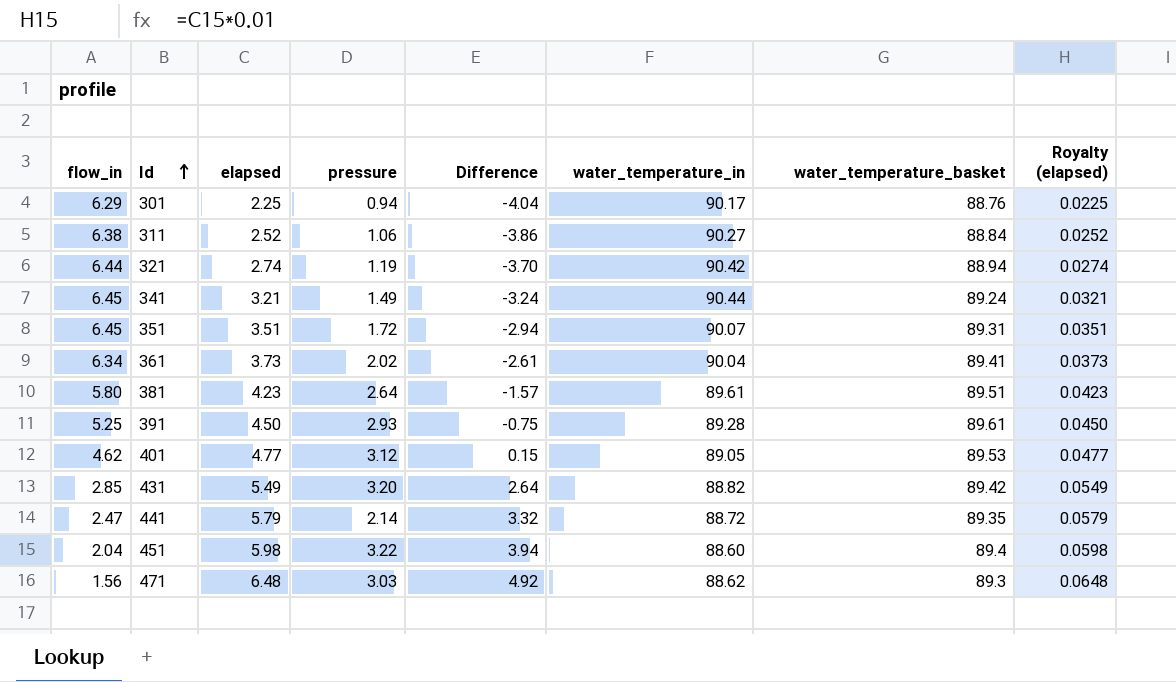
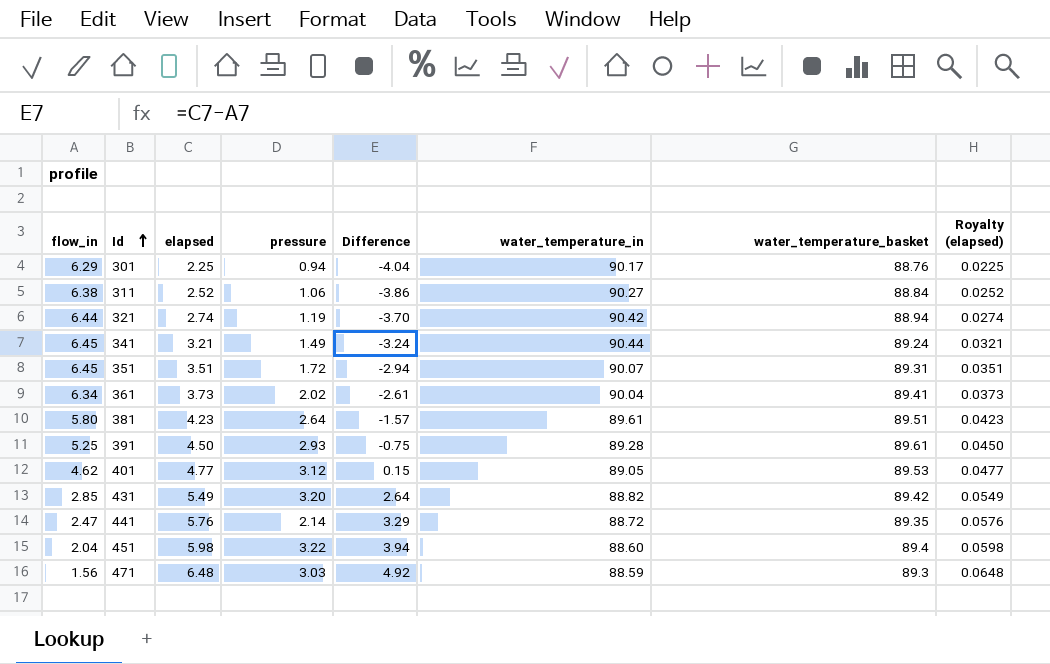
441 | elapsed: 5.79 -> 5.76
441 | Difference: 3.32 -> 3.29
441 | Royalty (elapsed): 0.0579 -> 0.0576
471 | water_temperature_in: 88.62 -> 88.59

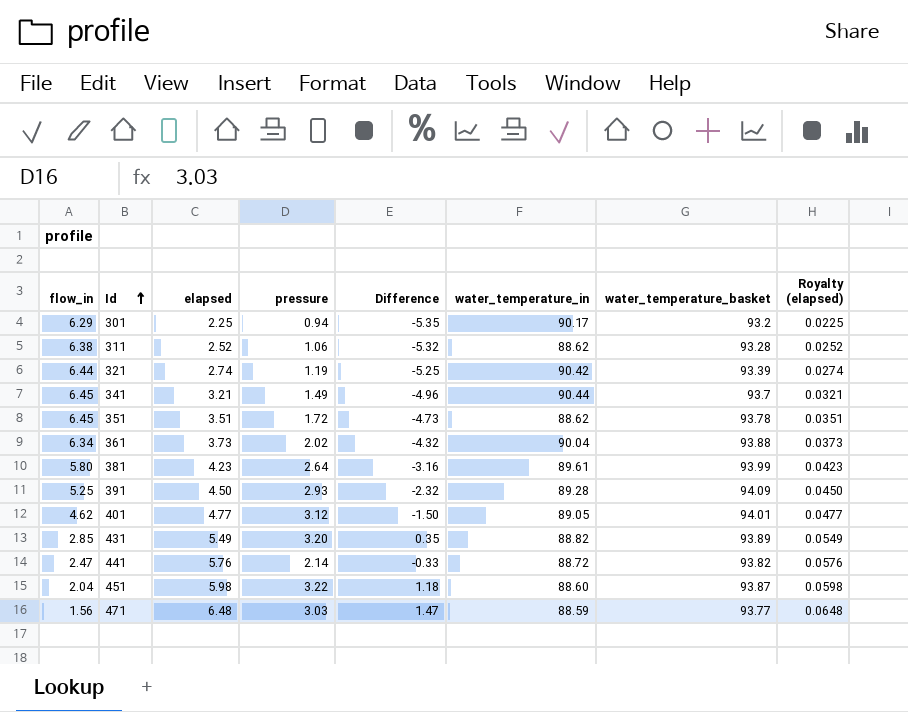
column Difference | formula: [elapsed] - [flow_in] -> [pressure] - [flow_in]
301 | water_temperature_basket: 88.76 -> 93.2
311 | water_temperature_in: 90.27 -> 88.62
311 | water_temperature_basket: 88.84 -> 93.28
321 | water_temperature_basket: 88.94 -> 93.39
341 | water_temperature_basket: 89.24 -> 93.7
351 | water_temperature_in: 90.07 -> 88.62
351 | water_temperature_basket: 89.31 -> 93.78
361 | water_temperature_basket: 89.41 -> 93.88
381 | water_temperature_basket: 89.51 -> 93.99
391 | water_temperature_basket: 89.61 -> 94.09
401 | water_temperature_basket: 89.53 -> 94.01
431 | water_temperature_basket: 89.42 -> 93.89
441 | water_temperature_basket: 89.35 -> 93.82
451 | water_temperature_basket: 89.4 -> 93.87
471 | water_temperature_basket: 89.3 -> 93.77

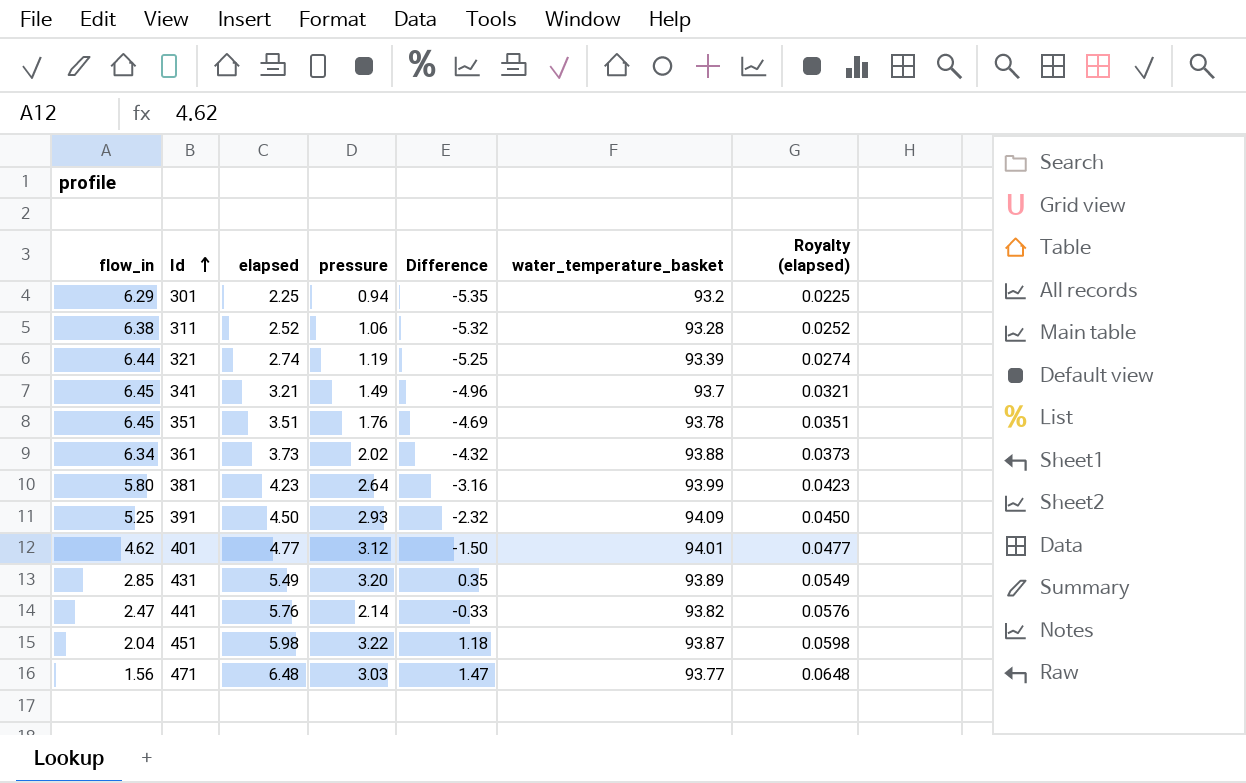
column water_temperature_in | position: 6 -> none
351 | pressure: 1.72 -> 1.76
351 | Difference: -4.73 -> -4.69

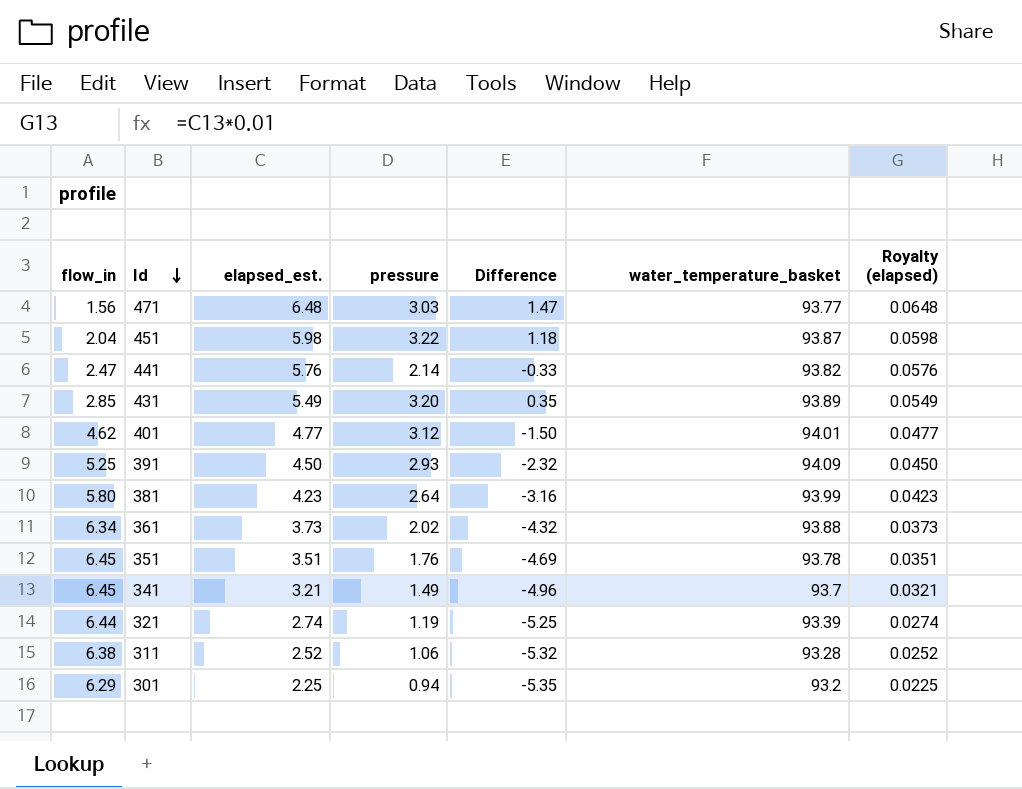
row order: Id ascending -> Id descending
column name: elapsed -> elapsed_est.

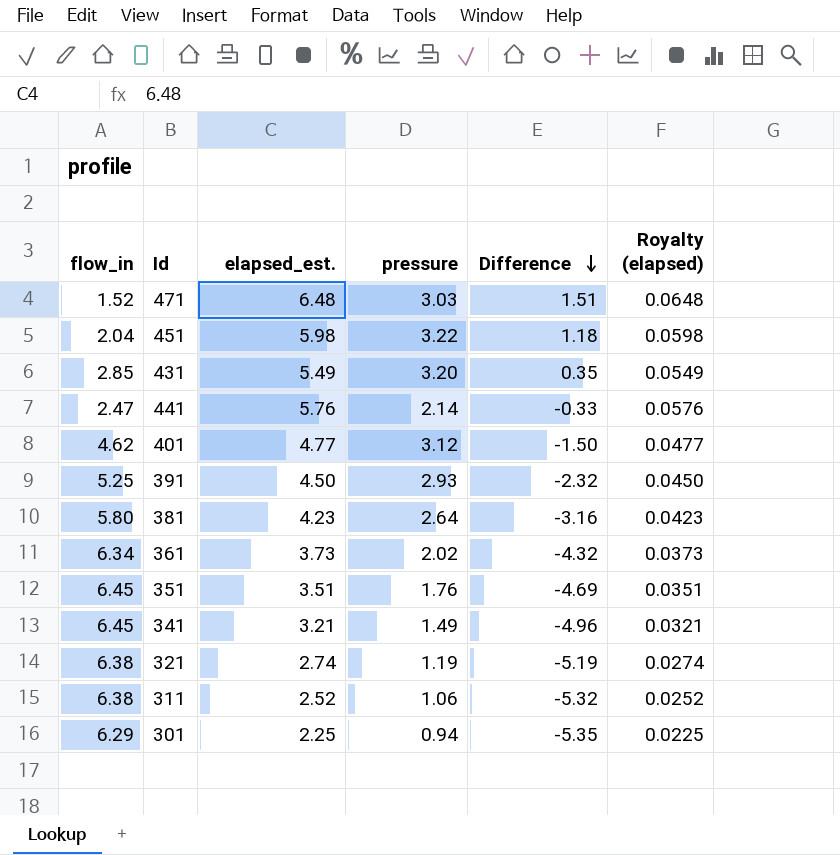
row order: Id descending -> Difference descending
column water_temperature_basket | position: 6 -> none
471 | flow_in: 1.56 -> 1.52
471 | Difference: 1.47 -> 1.51
321 | flow_in: 6.44 -> 6.38
321 | Difference: -5.25 -> -5.19

